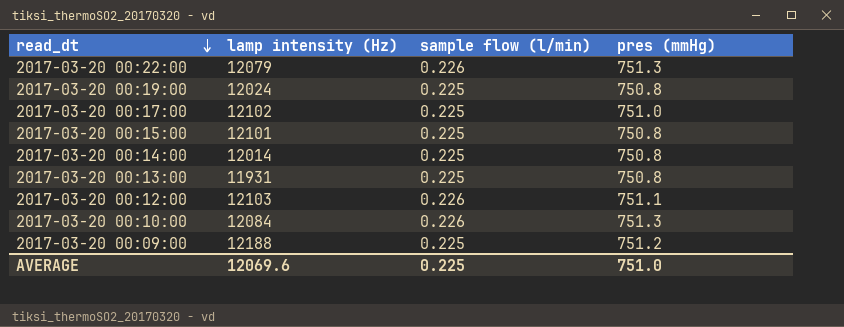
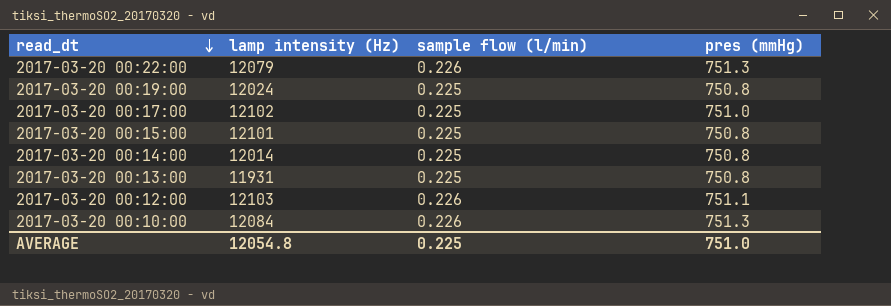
row 2017-03-20 00:09:00: 12188 | 0.225 | 751.2 -> none
AVERAGE | lamp intensity (Hz): 12069.6 -> 12054.8

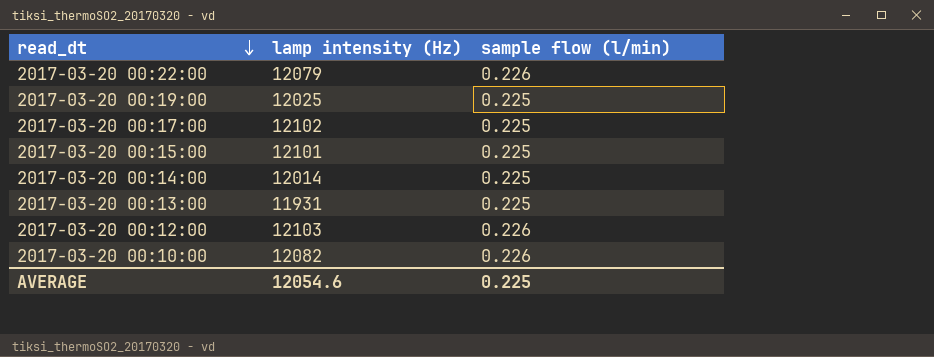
column pres (mmHg) | position: 4 -> none
2017-03-20 00:19:00 | lamp intensity (Hz): 12024 -> 12025
2017-03-20 00:10:00 | lamp intensity (Hz): 12084 -> 12082
AVERAGE | lamp intensity (Hz): 12054.8 -> 12054.6

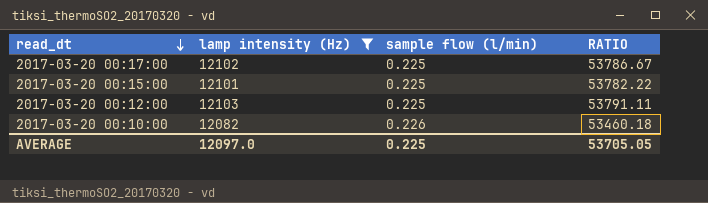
filter: none -> lamp intensity (Hz) >= 12082
column RATIO | formula: none -> [lamp intensity (Hz)] / [sample flow (l/min)]
2017-03-20 00:12:00 | sample flow (l/min): 0.226 -> 0.225
AVERAGE | lamp intensity (Hz): 12054.6 -> 12097.0

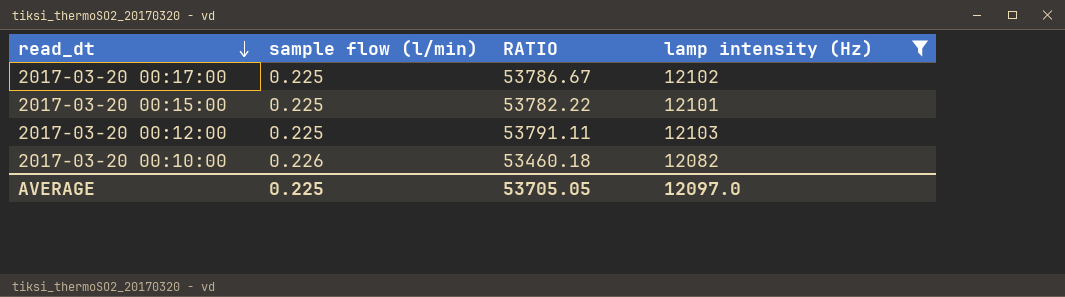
column lamp intensity (Hz) | position: 2 -> 4

